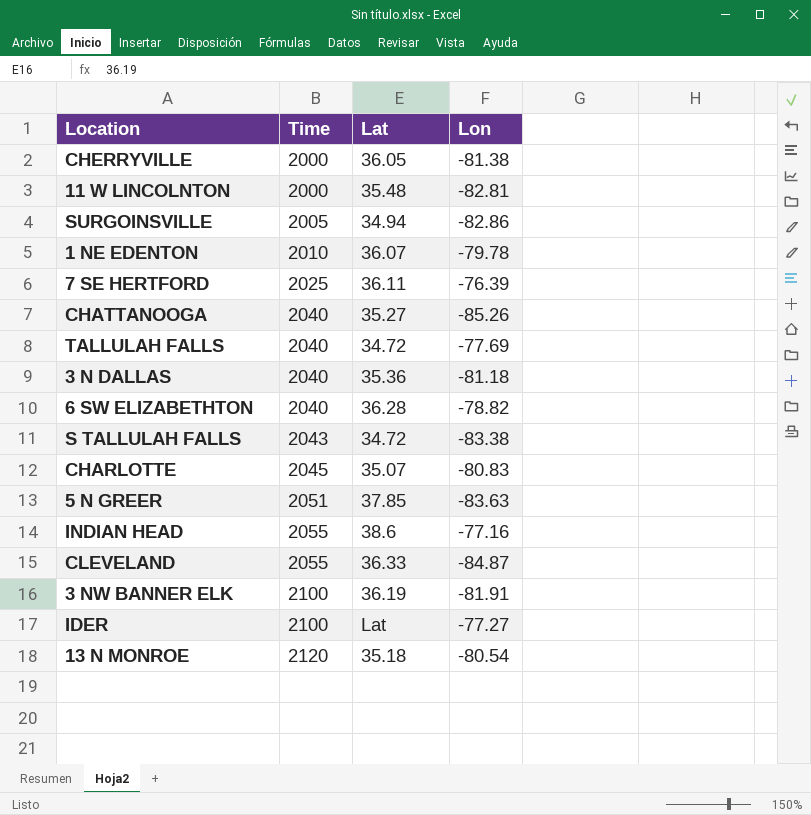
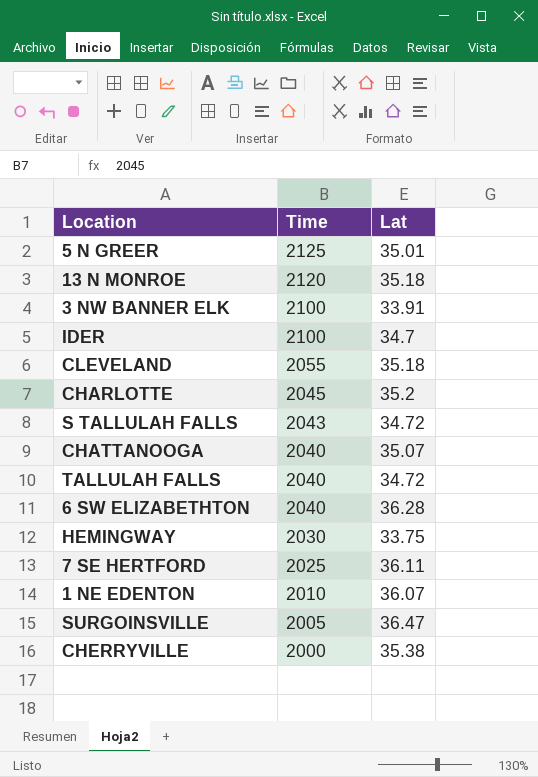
row order: Time ascending -> Time descending
column Lon | position: 4 -> none
row 11 W LINCOLNTON: 2000 | 35.48 | -82.81 -> none
row 3 N DALLAS: 2040 | 35.36 | -81.18 -> none
row INDIAN HEAD: 2055 | 38.6 | -77.16 -> none
5 N GREER | Time: 2051 -> 2125
5 N GREER | Lat: 37.85 -> 35.01
3 NW BANNER ELK | Lat: 36.19 -> 33.91
IDER | Lat: Lat -> 34.7
CLEVELAND | Lat: 36.33 -> 35.18
CHARLOTTE | Lat: 35.07 -> 35.2
CHATTANOOGA | Lat: 35.27 -> 35.07
row HEMINGWAY: none -> 2030 | 33.75
SURGOINSVILLE | Lat: 34.94 -> 36.47
CHERRYVILLE | Lat: 36.05 -> 35.38

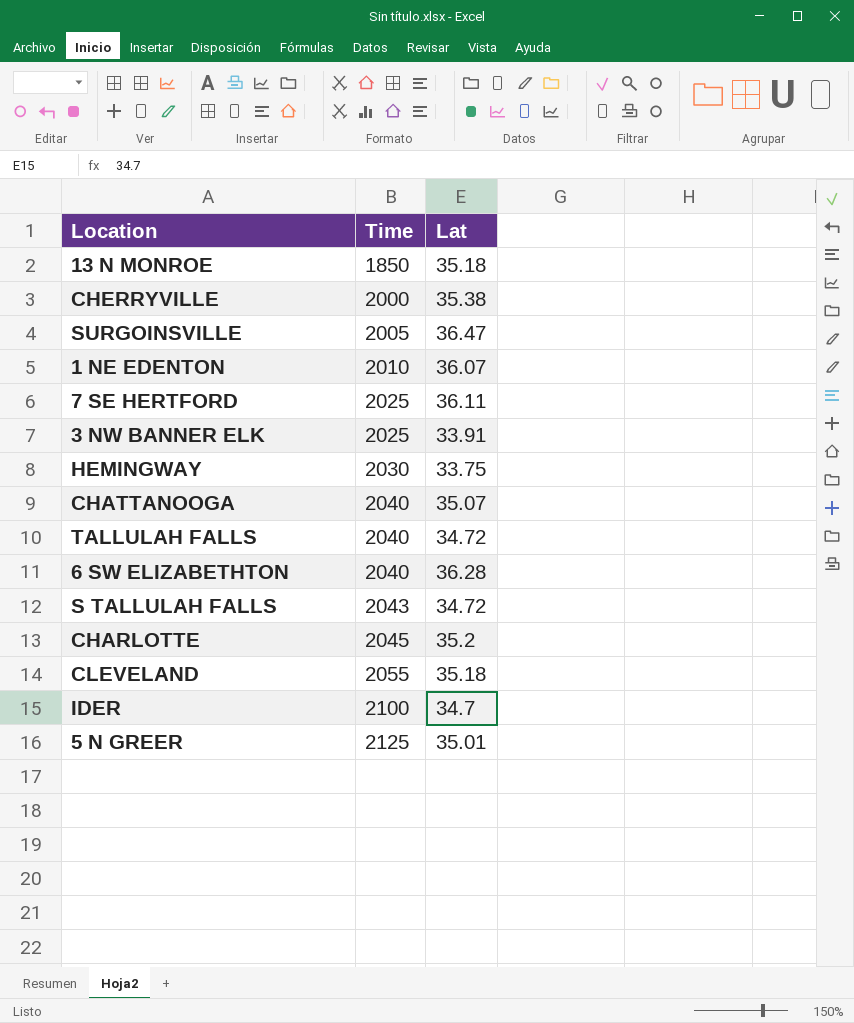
row order: Time descending -> Time ascending
13 N MONROE | Time: 2120 -> 1850
3 NW BANNER ELK | Time: 2100 -> 2025

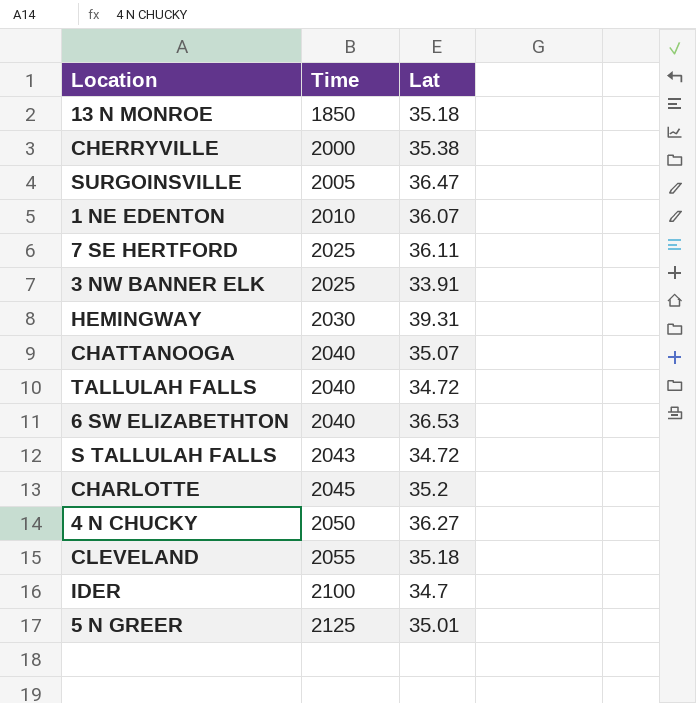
HEMINGWAY | Lat: 33.75 -> 39.31
6 SW ELIZABETHTON | Lat: 36.28 -> 36.53
row 4 N CHUCKY: none -> 2050 | 36.27

